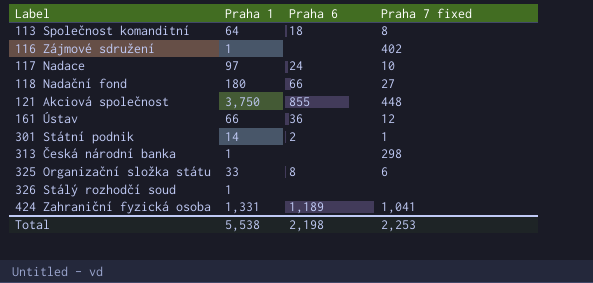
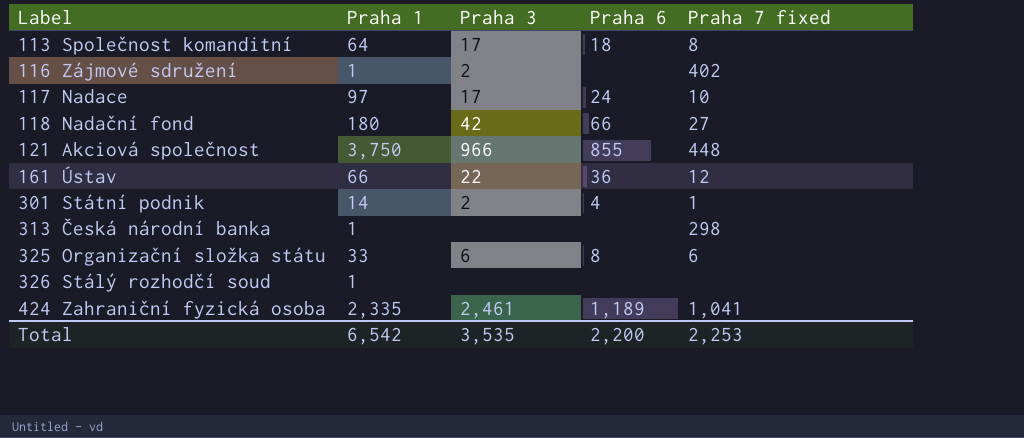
column Praha 3 | position: none -> 3
301 Státní podnik | Praha 6: 2 -> 4
424 Zahraniční fyzická osoba | Praha 1: 1,331 -> 2,335
Total | Praha 1: 5,538 -> 6,542
Total | Praha 6: 2,198 -> 2,200

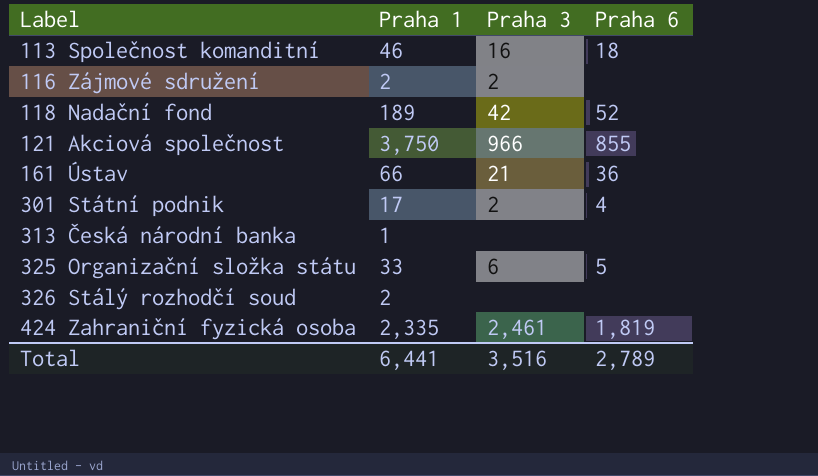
column Praha 7 fixed | position: 5 -> none
row 117 Nadace: 97 | 17 | 24 | 10 -> none
113 Společnost komanditní | Praha 1: 64 -> 46
113 Společnost komanditní | Praha 3: 17 -> 16
116 Zájmové sdružení | Praha 1: 1 -> 2
118 Nadační fond | Praha 1: 180 -> 189
118 Nadační fond | Praha 6: 66 -> 52
161 Ústav | Praha 3: 22 -> 21
301 Státní podnik | Praha 1: 14 -> 17
325 Organizační složka státu | Praha 6: 8 -> 5
326 Stálý rozhodčí soud | Praha 1: 1 -> 2
424 Zahraniční fyzická osoba | Praha 6: 1,189 -> 1,819
Total | Praha 1: 6,542 -> 6,441
Total | Praha 3: 3,535 -> 3,516
Total | Praha 6: 2,200 -> 2,789

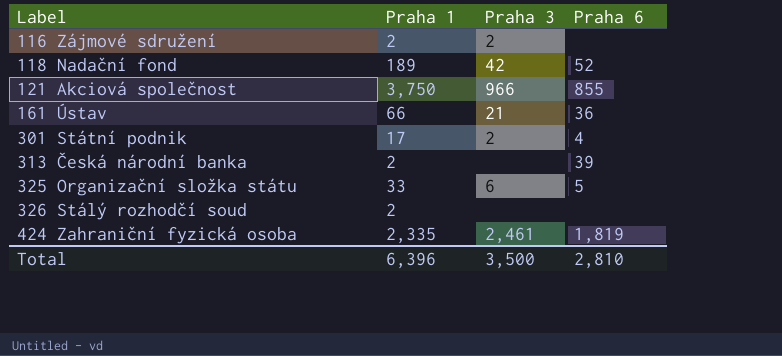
row 113 Společnost komanditní: 46 | 16 | 18 -> none
313 Česká národní banka | Praha 1: 1 -> 2
313 Česká národní banka | Praha 6: none -> 39
Total | Praha 1: 6,441 -> 6,396
Total | Praha 3: 3,516 -> 3,500
Total | Praha 6: 2,789 -> 2,810

